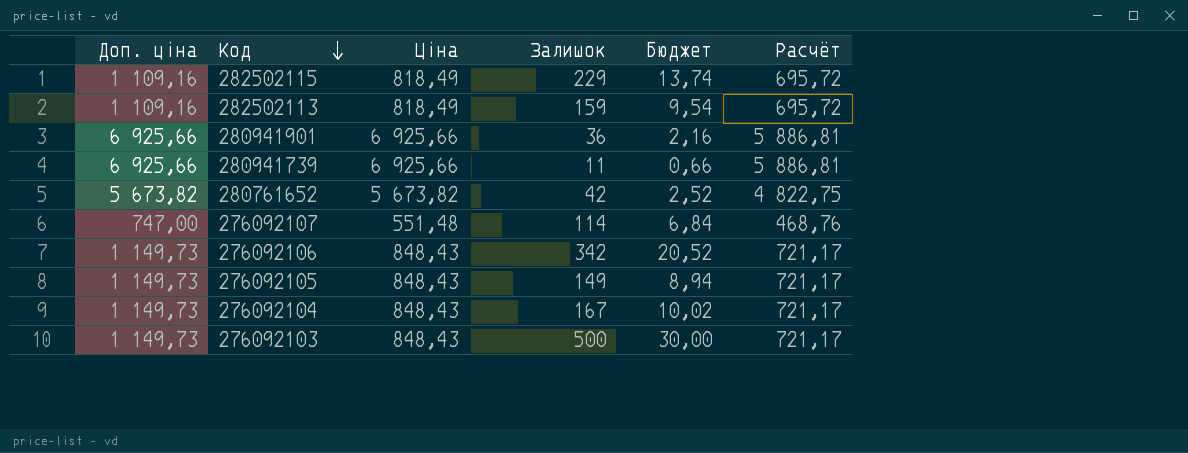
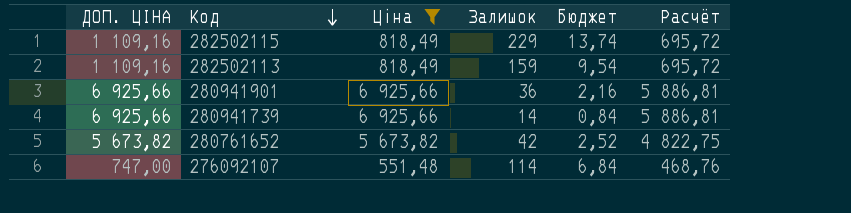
filter: none -> Ціна != 848,43
column name: Доп. ціна -> ДОП. ЦІНА
280941739 | Залишок: 11 -> 14
280941739 | Бюджет: 0,66 -> 0,84

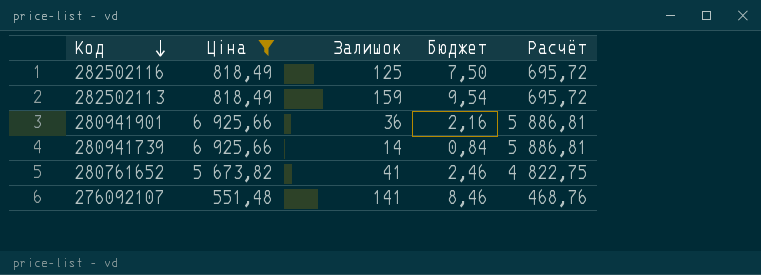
column ДОП. ЦІНА | position: 1 -> none
row 282502115: 1 109,16 | 818,49 | 229 | 13,74 | 695,72 -> none
row 282502116: none -> 818,49 | 125 | 7,50 | 695,72
280761652 | Залишок: 42 -> 41
280761652 | Бюджет: 2,52 -> 2,46
276092107 | Залишок: 114 -> 141
276092107 | Бюджет: 6,84 -> 8,46

